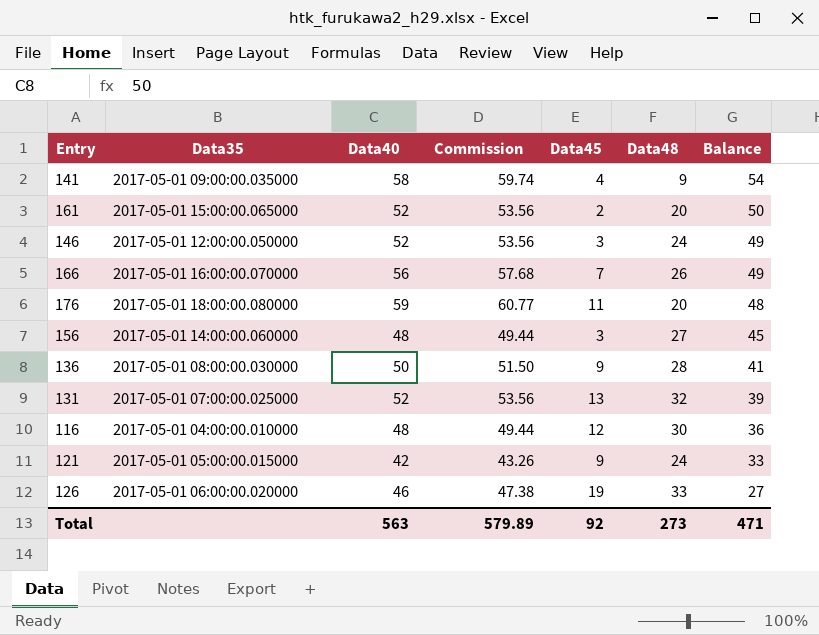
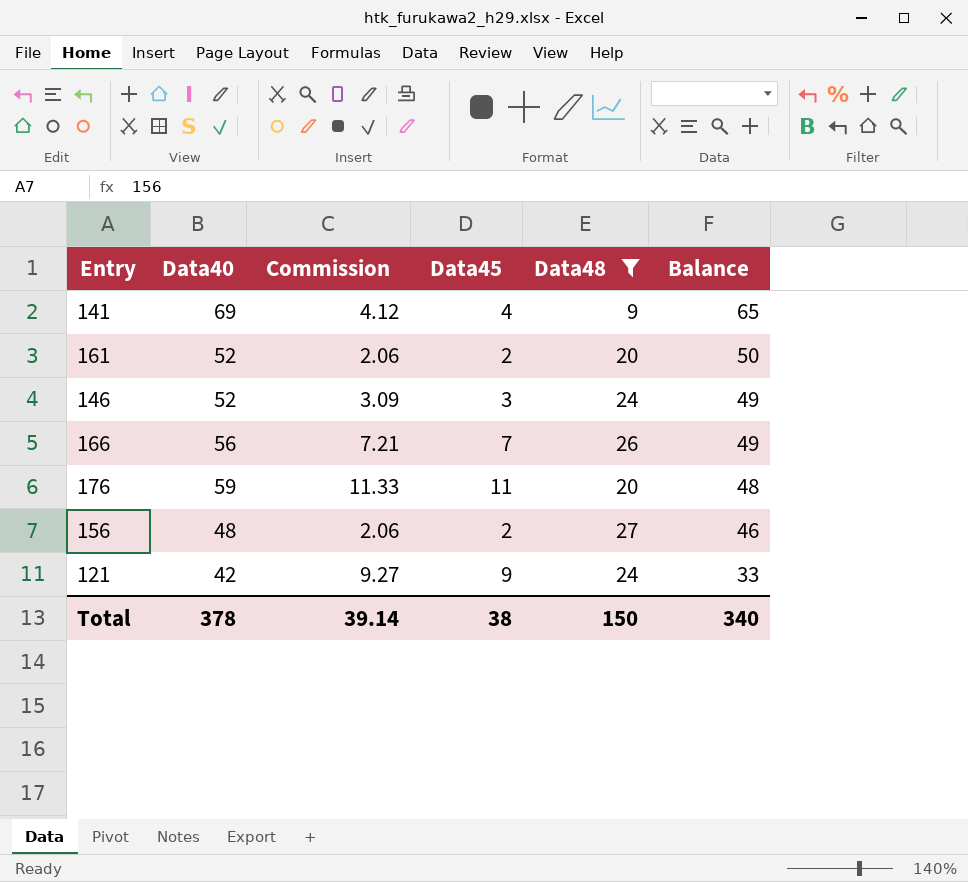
filter: none -> Data48 <= 27
column Data35 | position: 2 -> none
column Commission | formula: [Data40] * 1.03 -> [Data45] * 1.03
141 | Data40: 58 -> 69
141 | Balance: 54 -> 65
156 | Data45: 3 -> 2
156 | Balance: 45 -> 46
Total | Data40: 563 -> 378
Total | Commission: 579.89 -> 39.14
Total | Data45: 92 -> 38
Total | Data48: 273 -> 150
Total | Balance: 471 -> 340

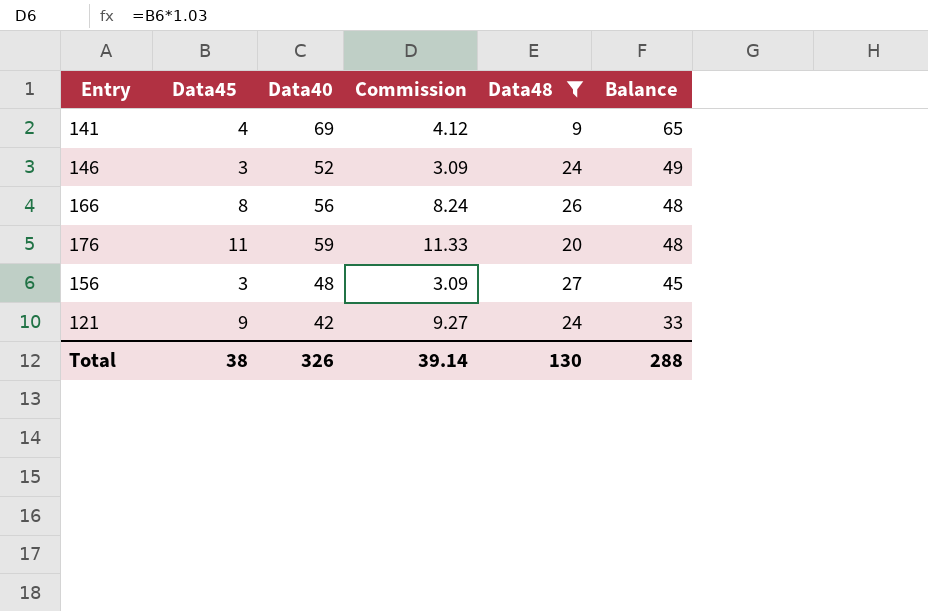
column Data45 | position: 4 -> 2
row 161: 52 | 2.06 | 2 | 20 | 50 -> none
166 | Data45: 7 -> 8
166 | Commission: 7.21 -> 8.24
166 | Balance: 49 -> 48
156 | Data45: 2 -> 3
156 | Commission: 2.06 -> 3.09
156 | Balance: 46 -> 45
Total | Data40: 378 -> 326
Total | Data48: 150 -> 130
Total | Balance: 340 -> 288

